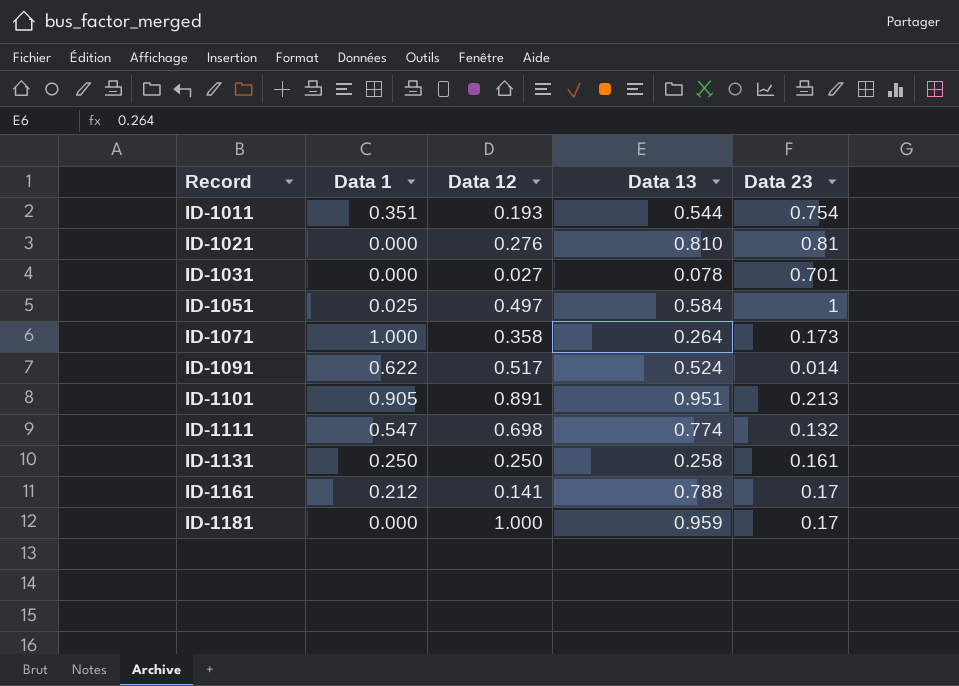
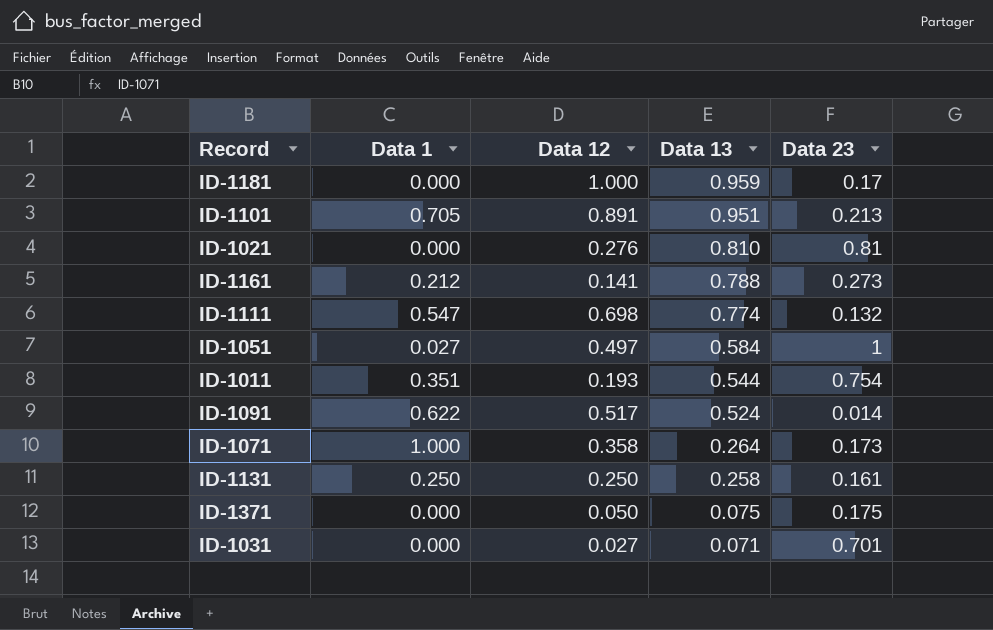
row order: Record ascending -> Data 13 descending
ID-1101 | Data 1: 0.905 -> 0.705
ID-1161 | Data 23: 0.17 -> 0.273
ID-1051 | Data 1: 0.025 -> 0.027
row ID-1371: none -> 0.000 | 0.050 | 0.075 | 0.175
ID-1031 | Data 13: 0.078 -> 0.071

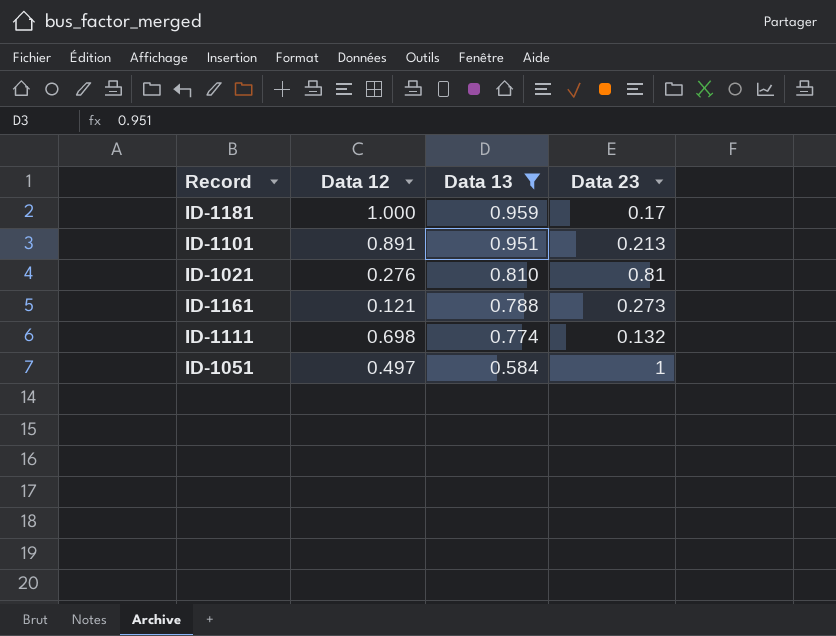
filter: none -> Data 13 >= 0.584
column Data 1 | position: 2 -> none
ID-1161 | Data 12: 0.141 -> 0.121

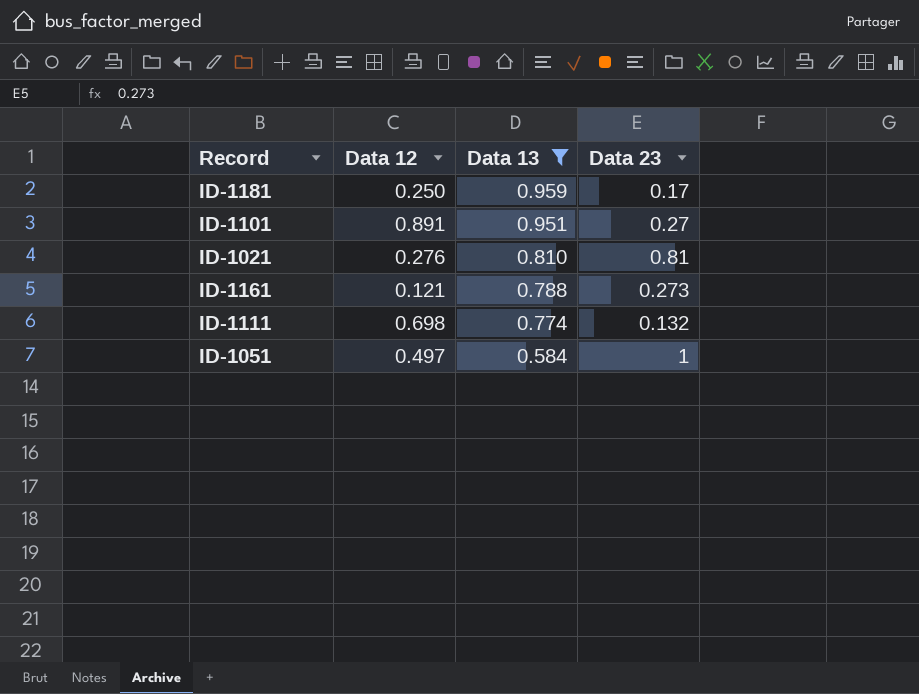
ID-1181 | Data 12: 1.000 -> 0.250
ID-1101 | Data 23: 0.213 -> 0.27

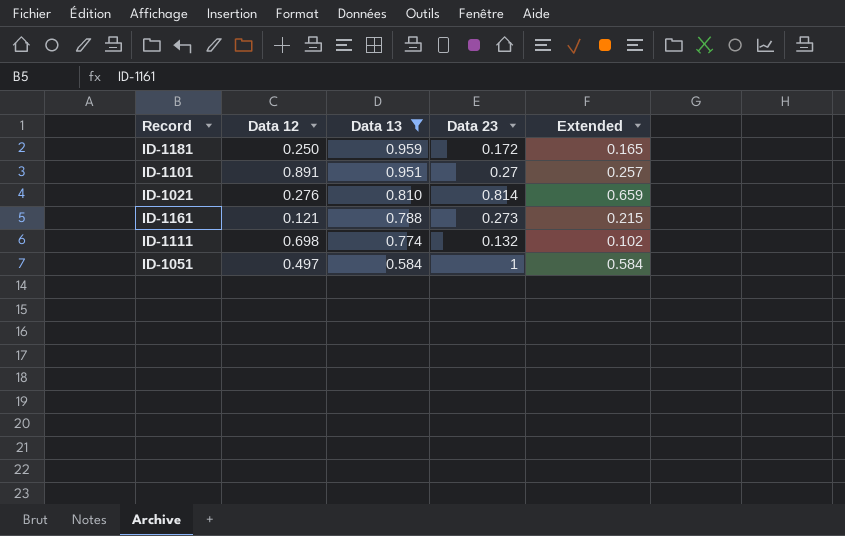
column Extended | formula: none -> [Data 13] * [Data 23]
ID-1181 | Data 23: 0.17 -> 0.172
ID-1021 | Data 23: 0.81 -> 0.814

